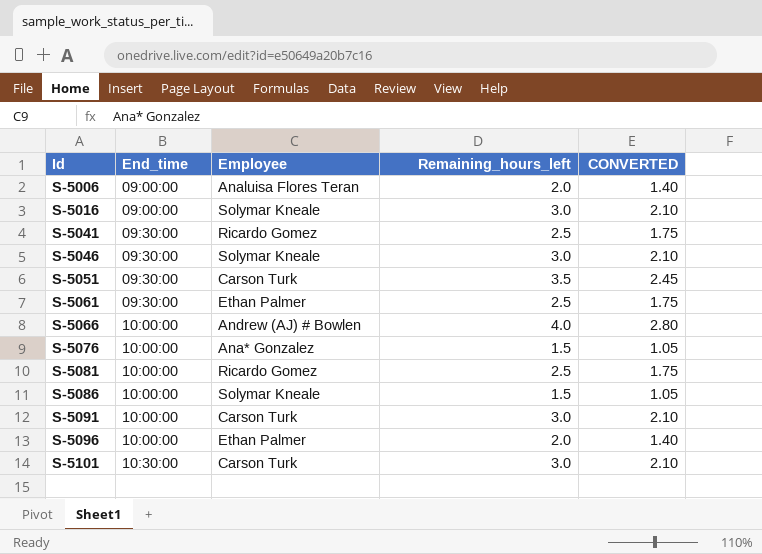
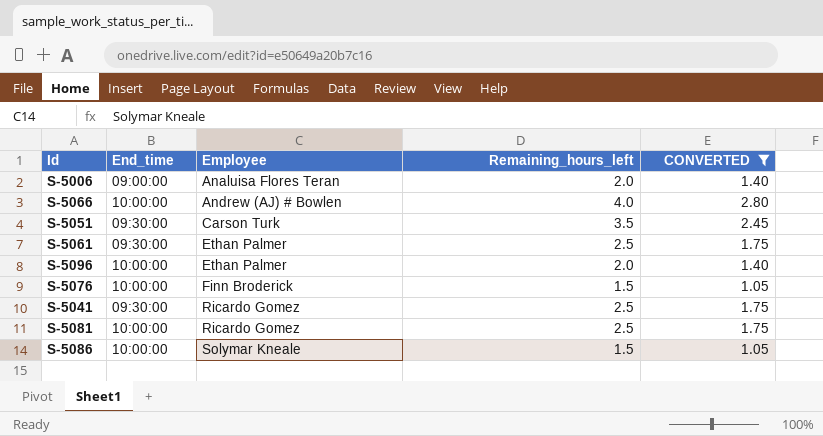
filter: none -> CONVERTED != 2.10
row order: Id ascending -> Employee ascending
S-5076 | Employee: Ana* Gonzalez -> Finn Broderick

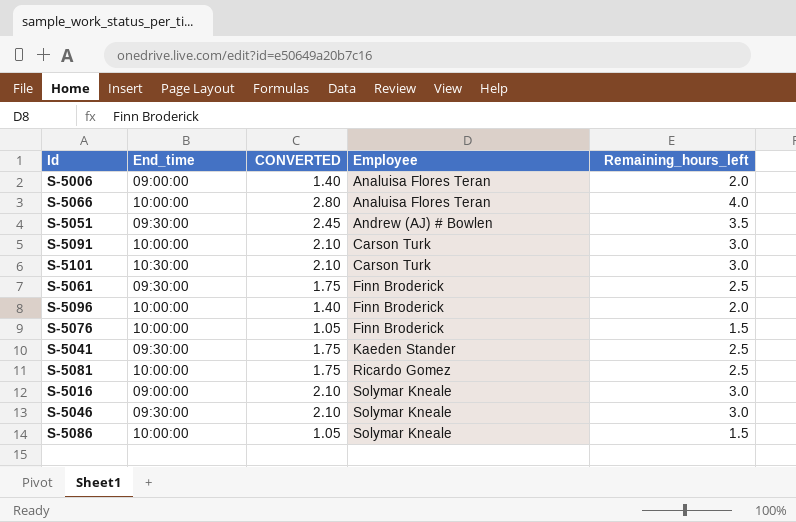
filter: CONVERTED != 2.10 -> none
column CONVERTED | position: 5 -> 3
S-5066 | Employee: Andrew (AJ) # Bowlen -> Analuisa Flores Teran
S-5051 | Employee: Carson Turk -> Andrew (AJ) # Bowlen
S-5061 | Employee: Ethan Palmer -> Finn Broderick
S-5096 | Employee: Ethan Palmer -> Finn Broderick
S-5041 | Employee: Ricardo Gomez -> Kaeden Stander

